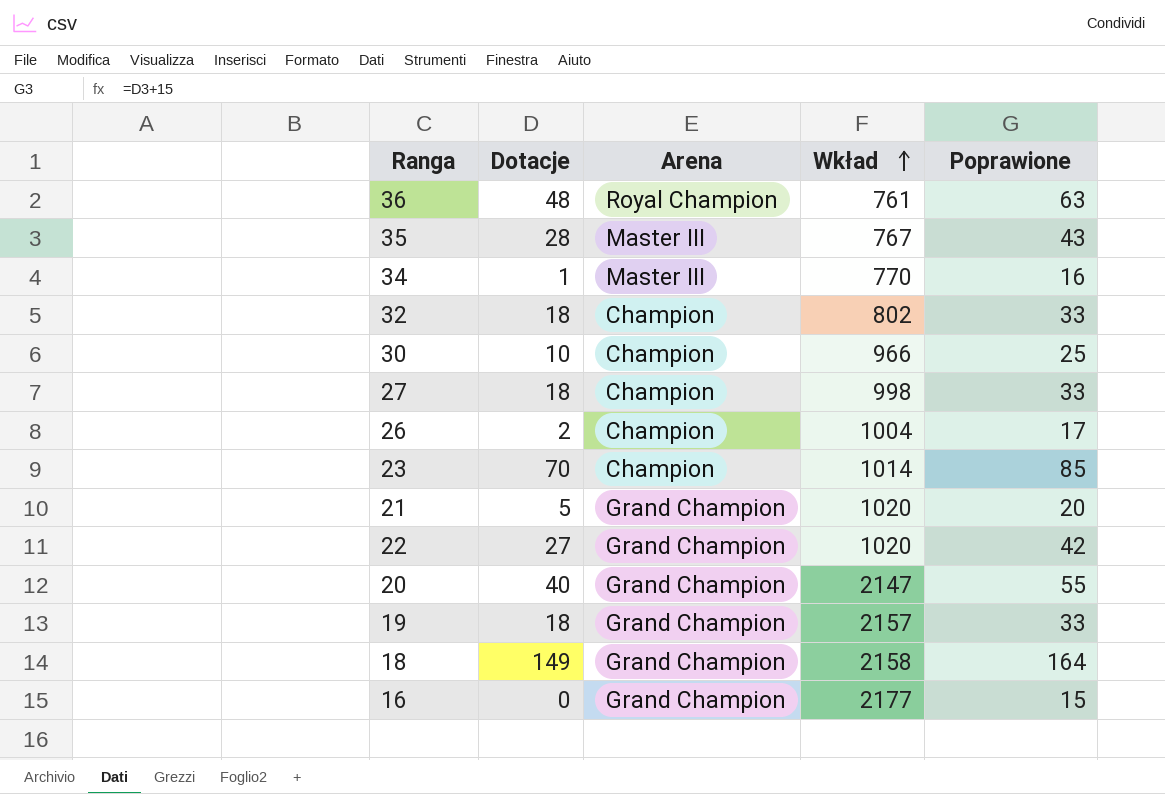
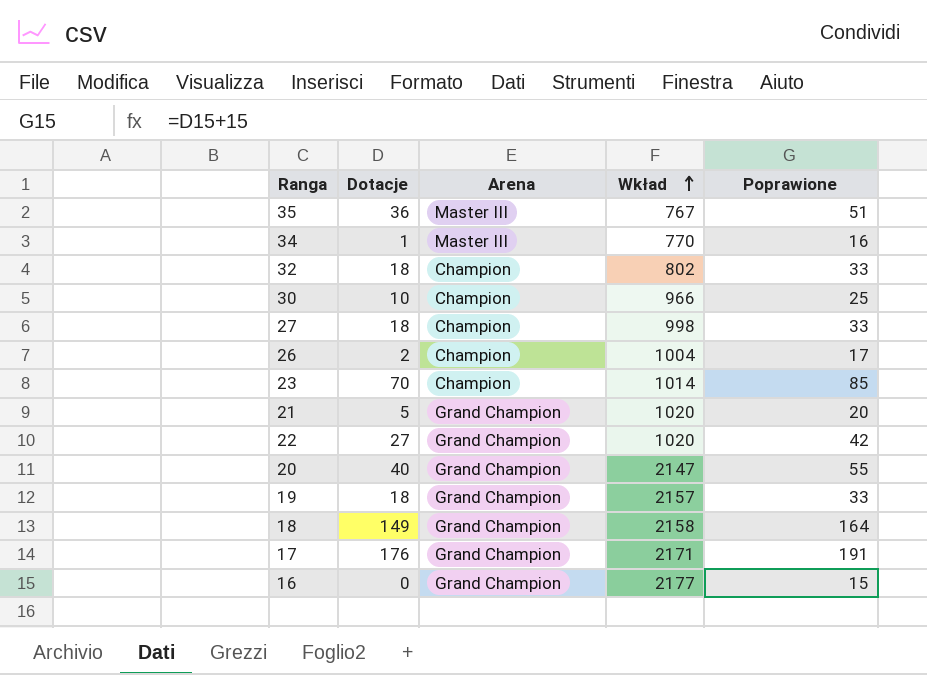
row 36: 48 | Royal Champion | 761 | 63 -> none
35 | Dotacje: 28 -> 36
35 | Poprawione: 43 -> 51
row 17: none -> 176 | Grand Champion | 2171 | 191

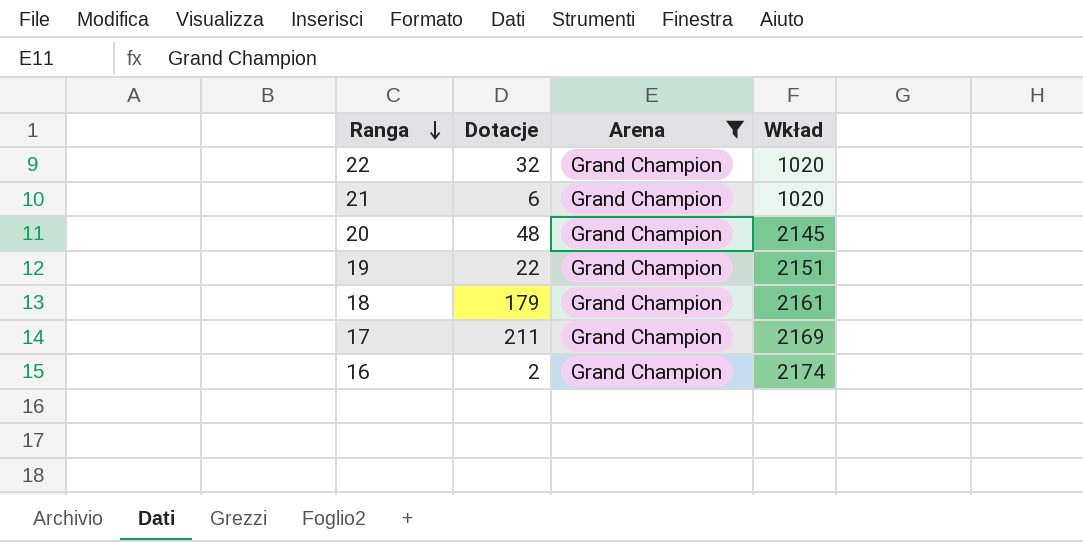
filter: none -> Arena = Grand Champion
row order: Wkład ascending -> Ranga descending
column Poprawione | formula: [Dotacje] + 15 -> none
22 | Dotacje: 27 -> 32
21 | Dotacje: 5 -> 6
20 | Dotacje: 40 -> 48
20 | Wkład: 2147 -> 2145
19 | Dotacje: 18 -> 22
19 | Wkład: 2157 -> 2151
18 | Dotacje: 149 -> 179
18 | Wkład: 2158 -> 2161
17 | Dotacje: 176 -> 211
17 | Wkład: 2171 -> 2169
16 | Dotacje: 0 -> 2
16 | Wkład: 2177 -> 2174

